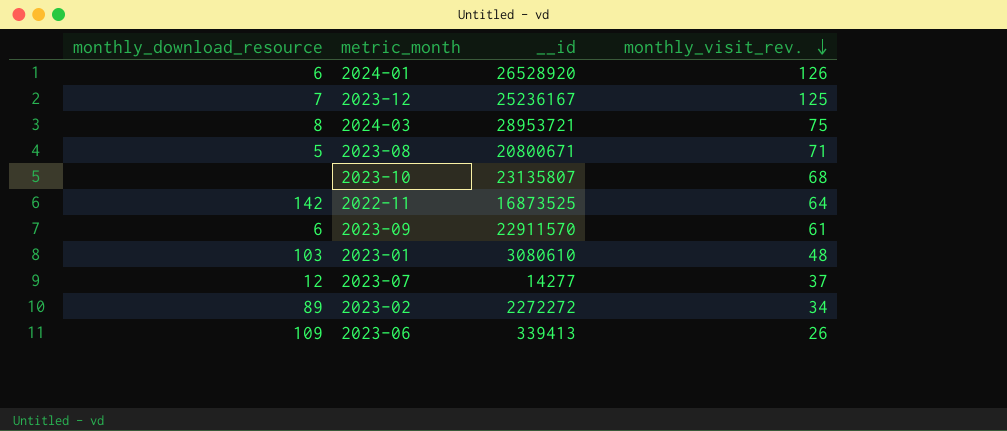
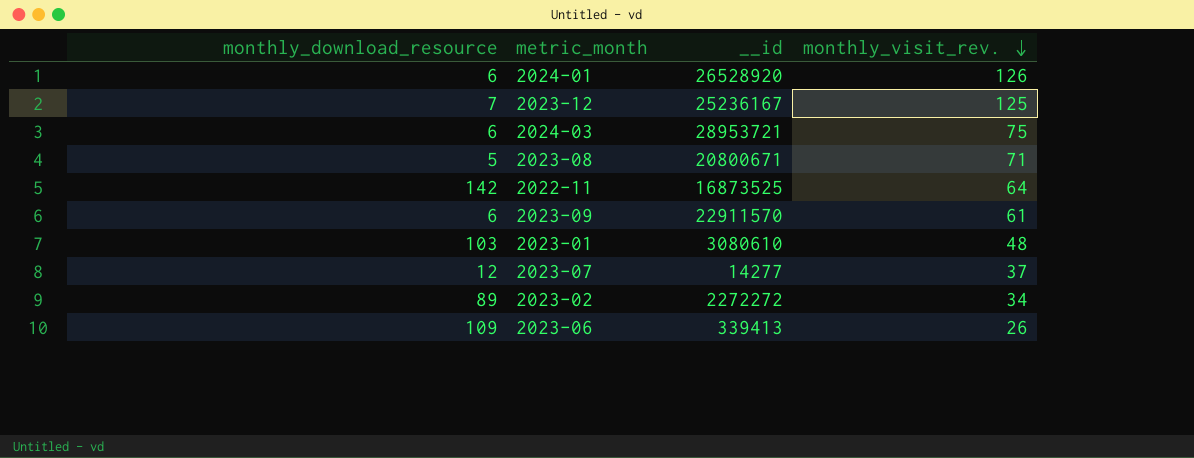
row 2023-10: none | 23135807 | 68 -> none
2024-03 | monthly_download_resource: 8 -> 6

